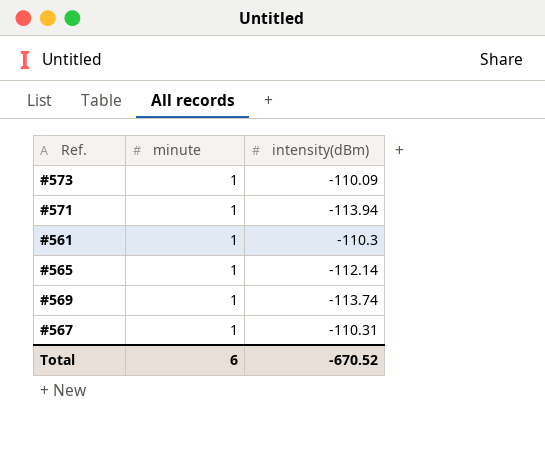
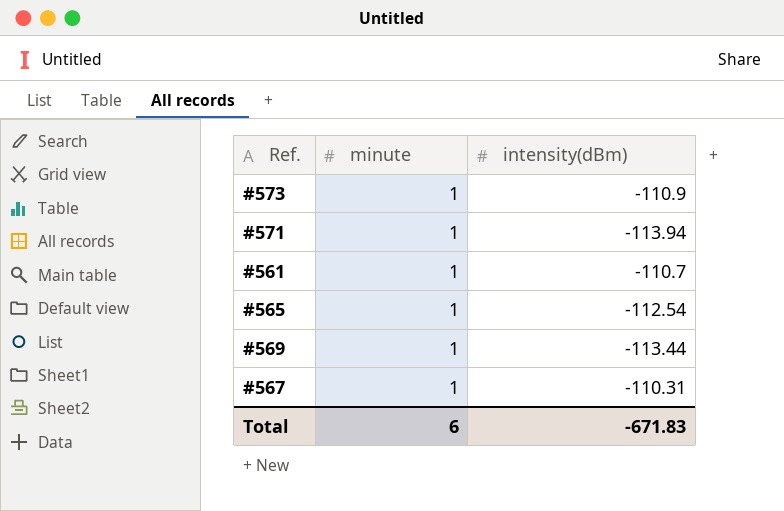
#573 | intensity(dBm): -110.09 -> -110.9
#561 | intensity(dBm): -110.3 -> -110.7
#565 | intensity(dBm): -112.14 -> -112.54
#569 | intensity(dBm): -113.74 -> -113.44
Total | intensity(dBm): -670.52 -> -671.83

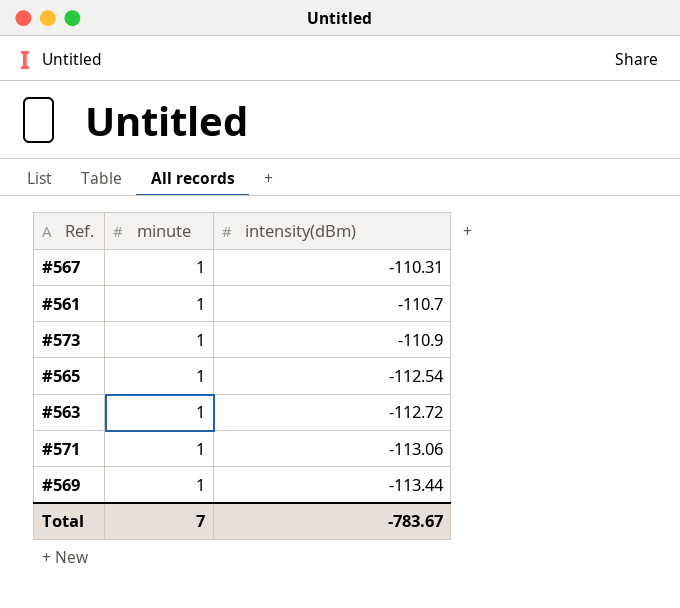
row order: none -> intensity(dBm) descending
row #563: none -> 1 | -112.72
#571 | intensity(dBm): -113.94 -> -113.06
Total | minute: 6 -> 7
Total | intensity(dBm): -671.83 -> -783.67

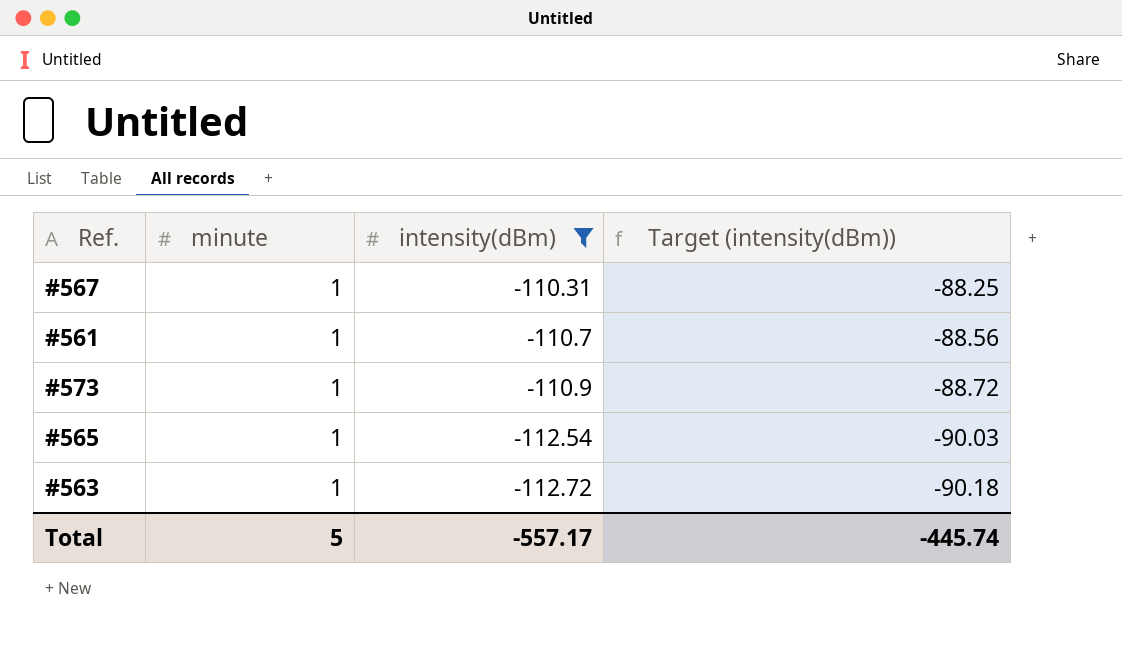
filter: none -> intensity(dBm) >= -112.72
column Target (intensity(dBm)) | formula: none -> [intensity(dBm)] * 0.8
Total | minute: 7 -> 5
Total | intensity(dBm): -783.67 -> -557.17

